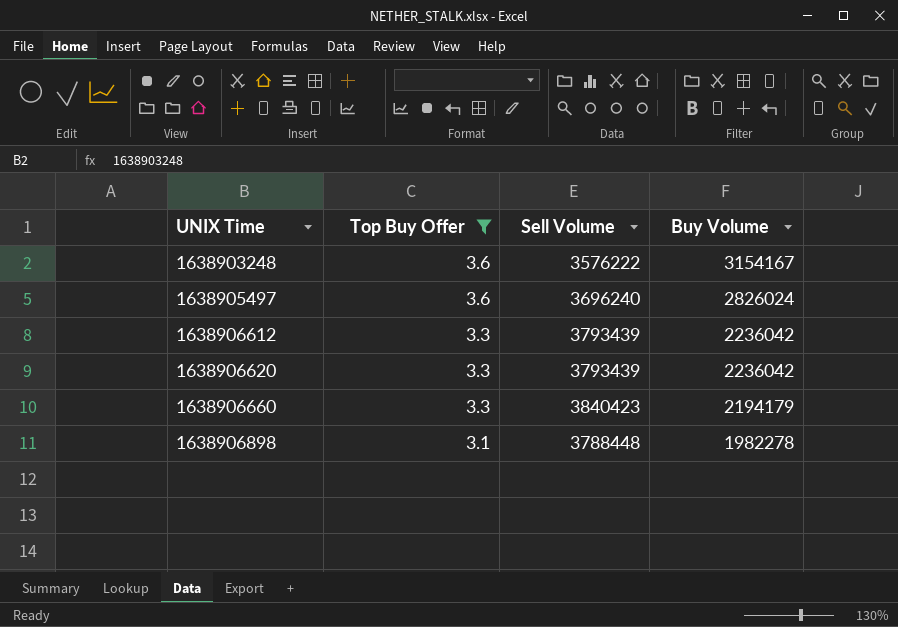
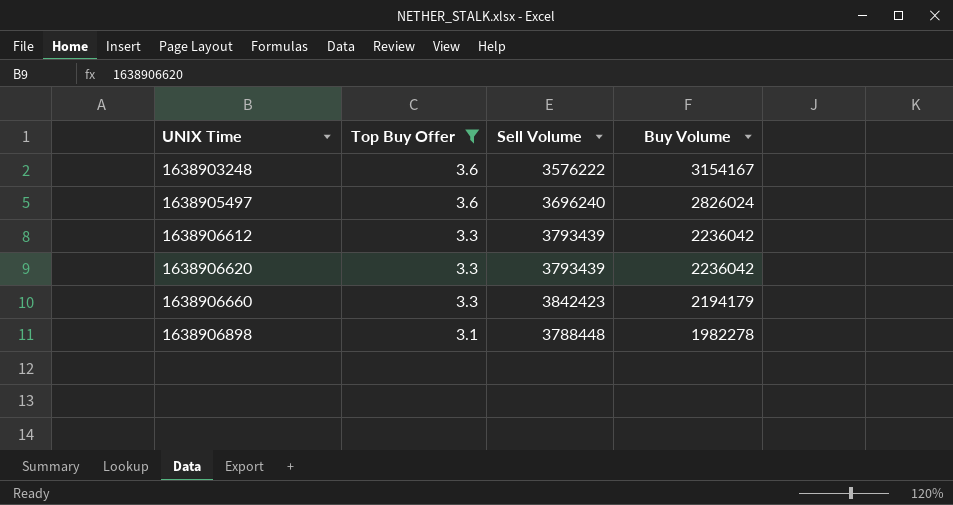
1638906660 | Sell Volume: 3840423 -> 3842423

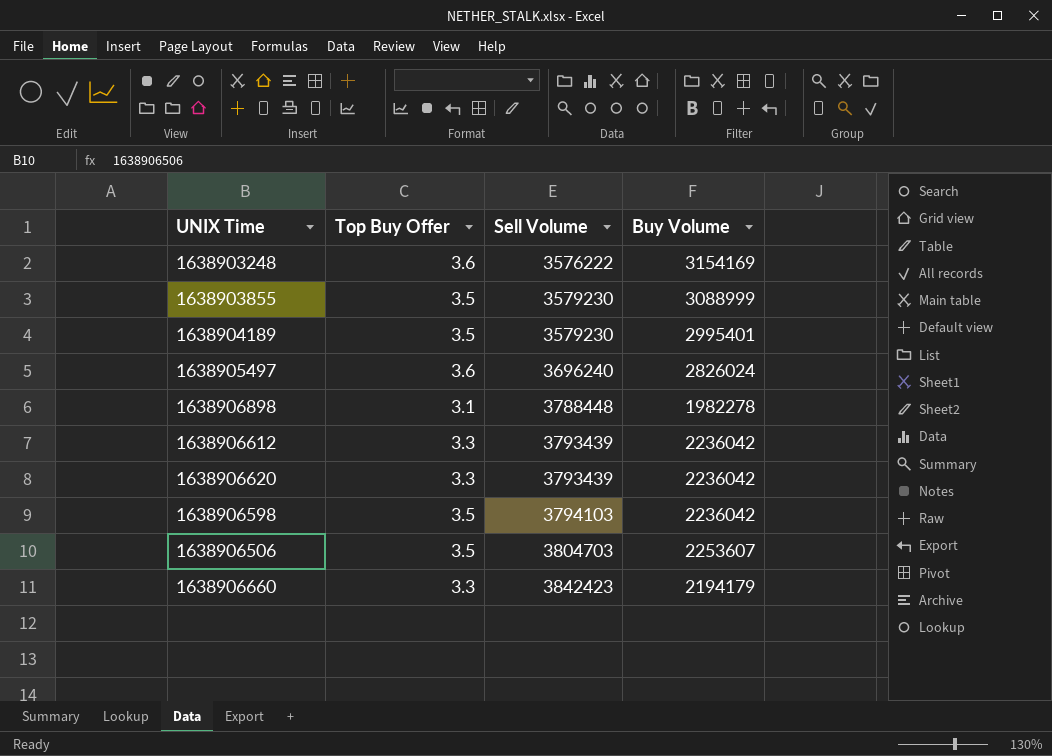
filter: Top Buy Offer != 3.5 -> none
row order: UNIX Time ascending -> Sell Volume ascending
1638903248 | Buy Volume: 3154167 -> 3154169

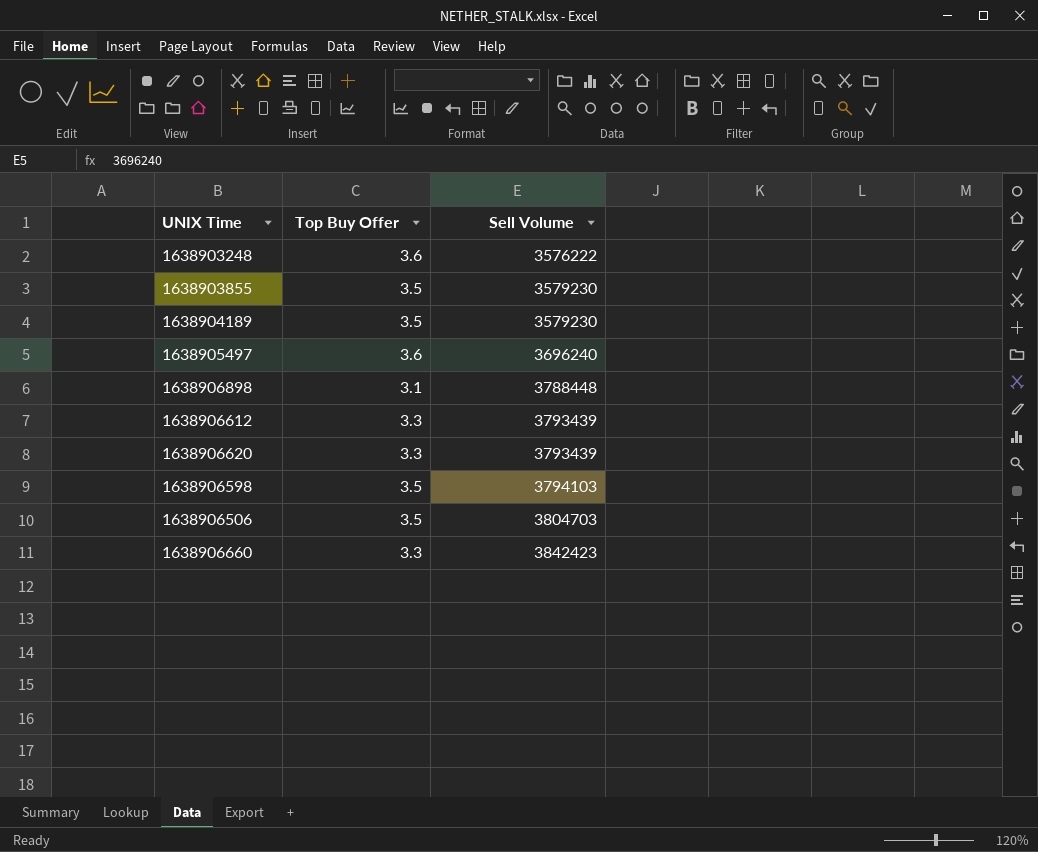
column Buy Volume | position: 4 -> none

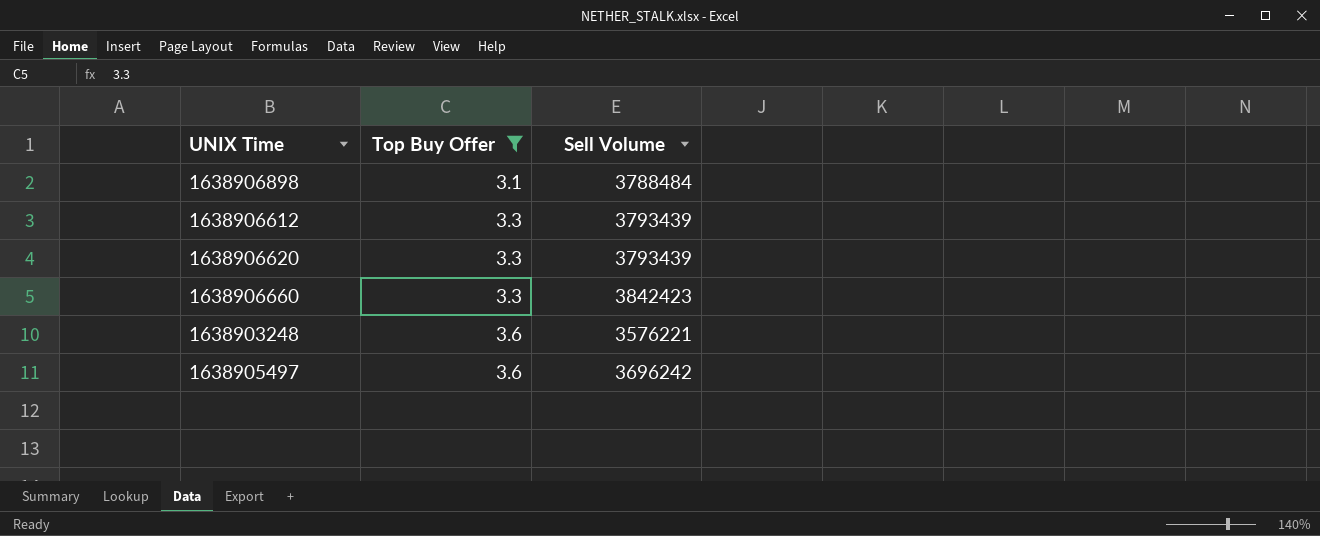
filter: none -> Top Buy Offer != 3.5
row order: Sell Volume ascending -> Top Buy Offer ascending
1638906898 | Sell Volume: 3788448 -> 3788484
1638903248 | Sell Volume: 3576222 -> 3576221
1638905497 | Sell Volume: 3696240 -> 3696242

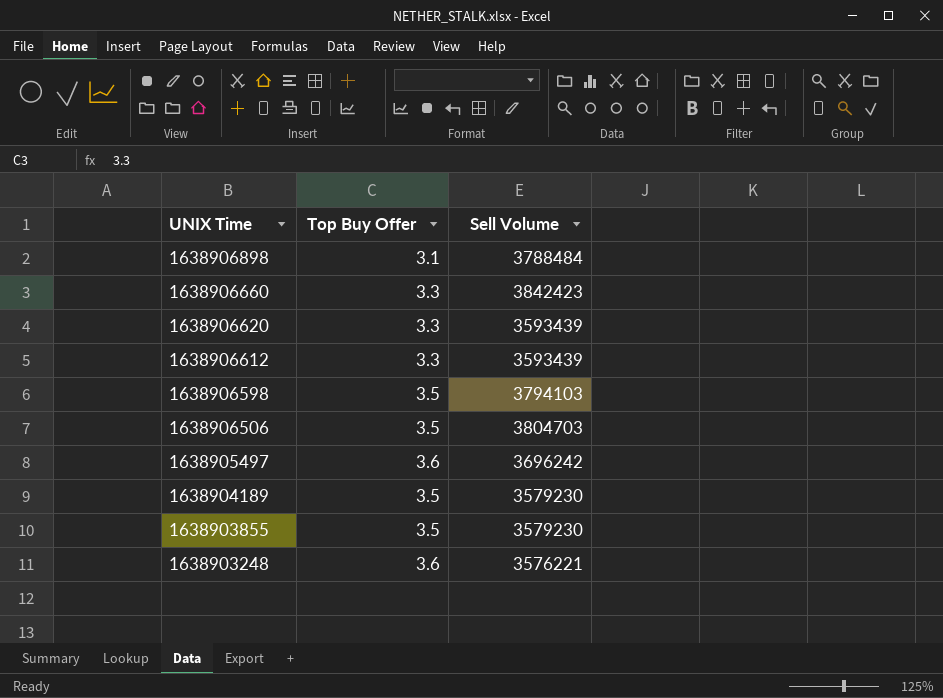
filter: Top Buy Offer != 3.5 -> none
row order: Top Buy Offer ascending -> UNIX Time descending
1638906620 | Sell Volume: 3793439 -> 3593439
1638906612 | Sell Volume: 3793439 -> 3593439

